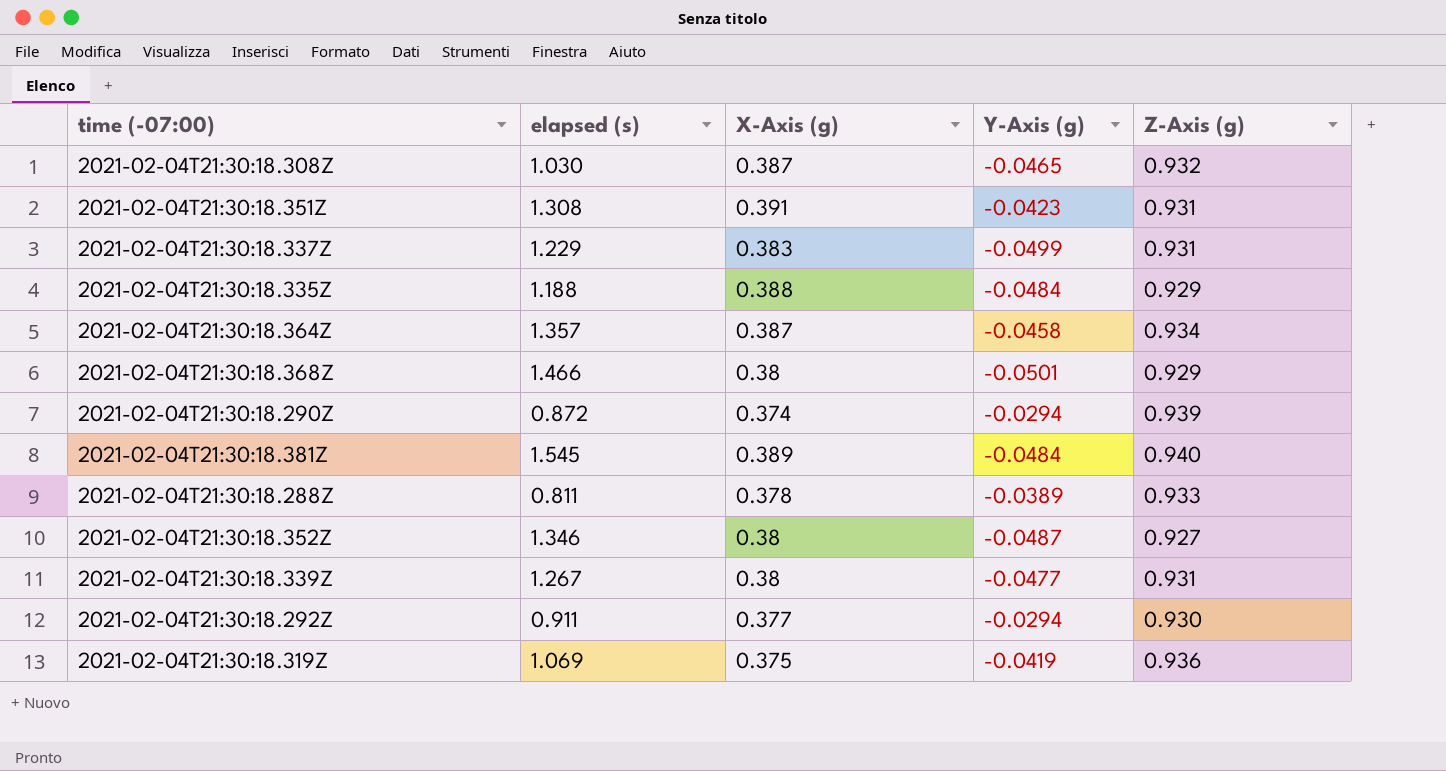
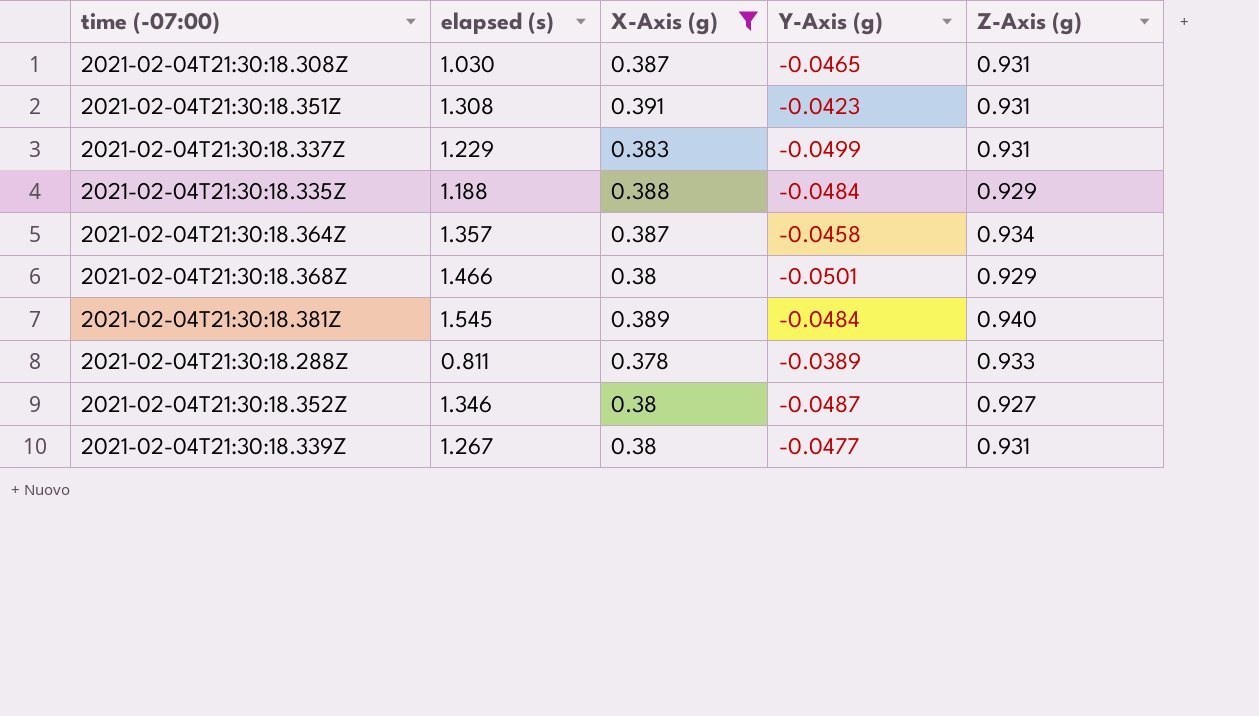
filter: none -> X-Axis (g) >= 0.378
2021-02-04T21:30:18.308Z | Z-Axis (g): 0.932 -> 0.931

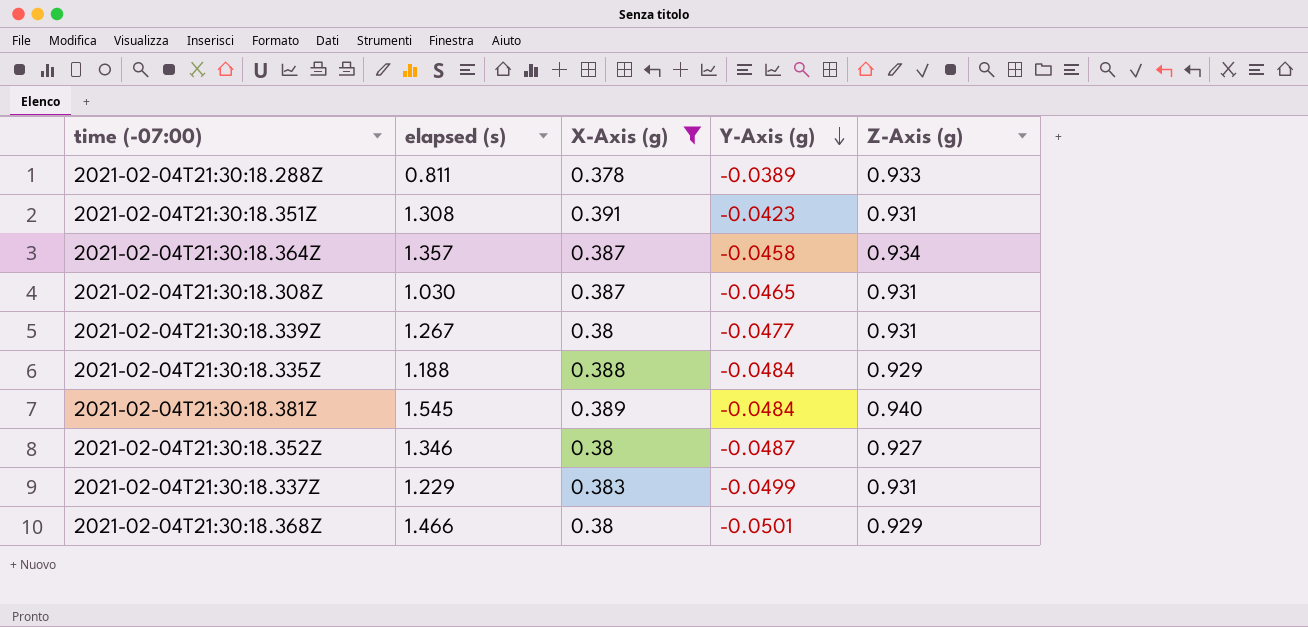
row order: none -> Y-Axis (g) descending

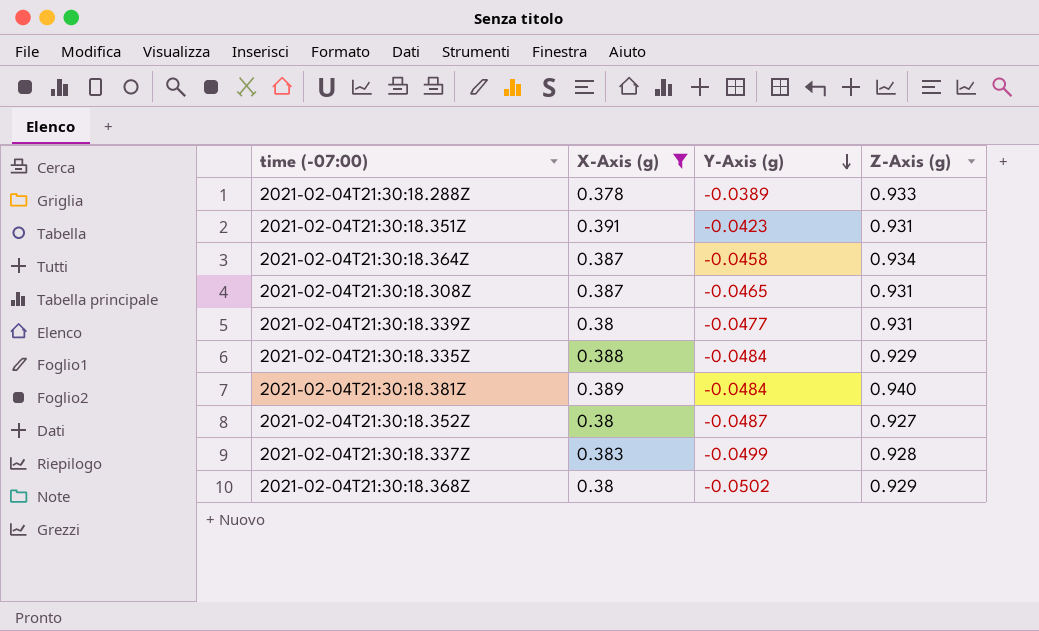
column elapsed (s) | position: 2 -> none
2021-02-04T21:30:18.337Z | Z-Axis (g): 0.931 -> 0.928
2021-02-04T21:30:18.368Z | Y-Axis (g): -0.0501 -> -0.0502

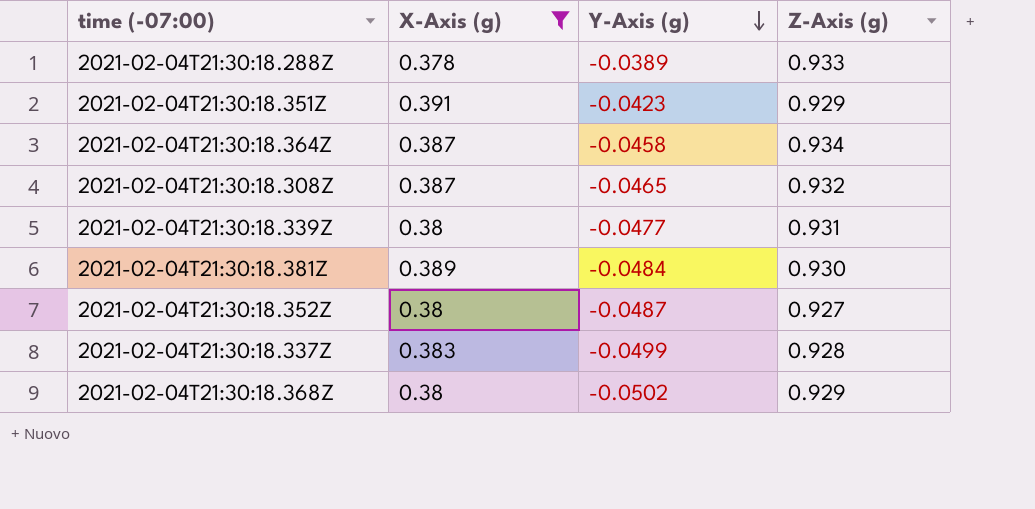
row 2021-02-04T21:30:18.335Z: 0.388 | -0.0484 | 0.929 -> none
2021-02-04T21:30:18.351Z | Z-Axis (g): 0.931 -> 0.929
2021-02-04T21:30:18.308Z | Z-Axis (g): 0.931 -> 0.932
2021-02-04T21:30:18.381Z | Z-Axis (g): 0.940 -> 0.930

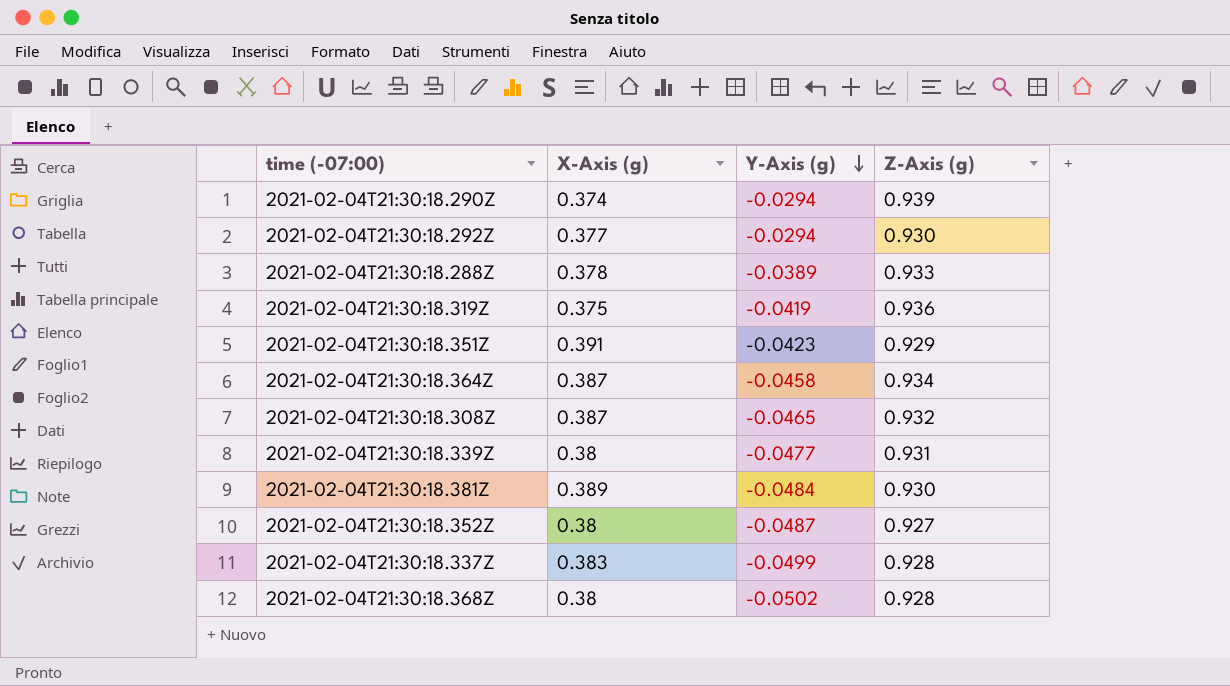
filter: X-Axis (g) >= 0.378 -> none
2021-02-04T21:30:18.368Z | Z-Axis (g): 0.929 -> 0.928

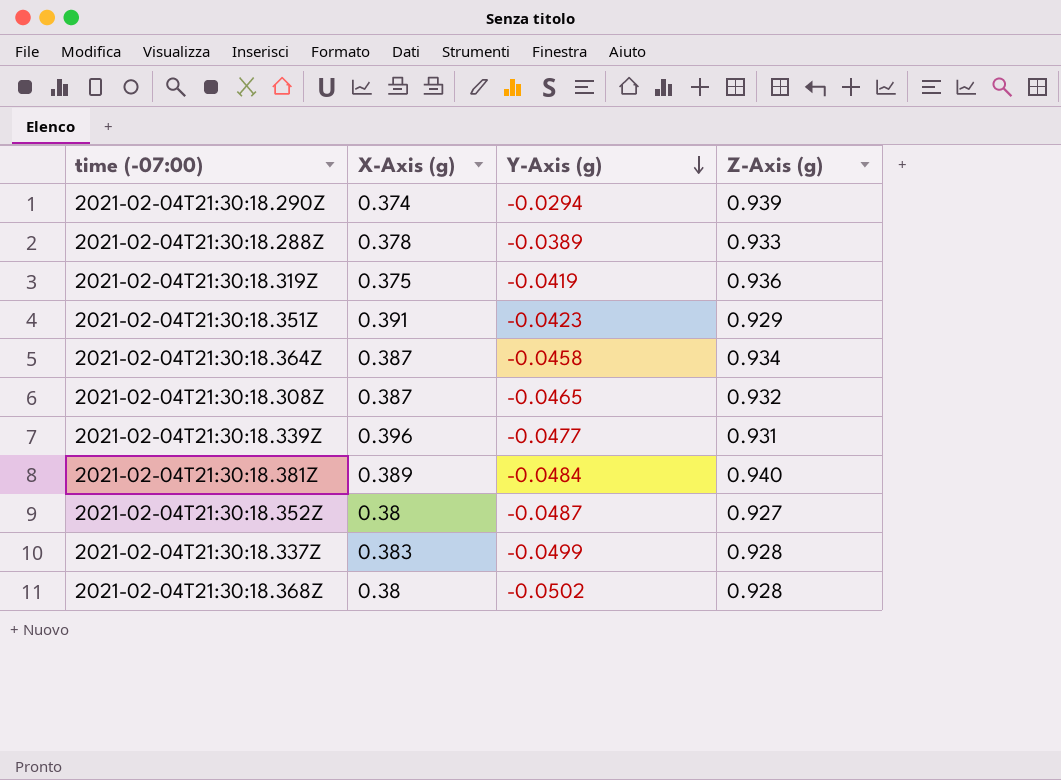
row 2021-02-04T21:30:18.292Z: 0.377 | -0.0294 | 0.930 -> none
2021-02-04T21:30:18.339Z | X-Axis (g): 0.38 -> 0.396
2021-02-04T21:30:18.381Z | Z-Axis (g): 0.930 -> 0.940

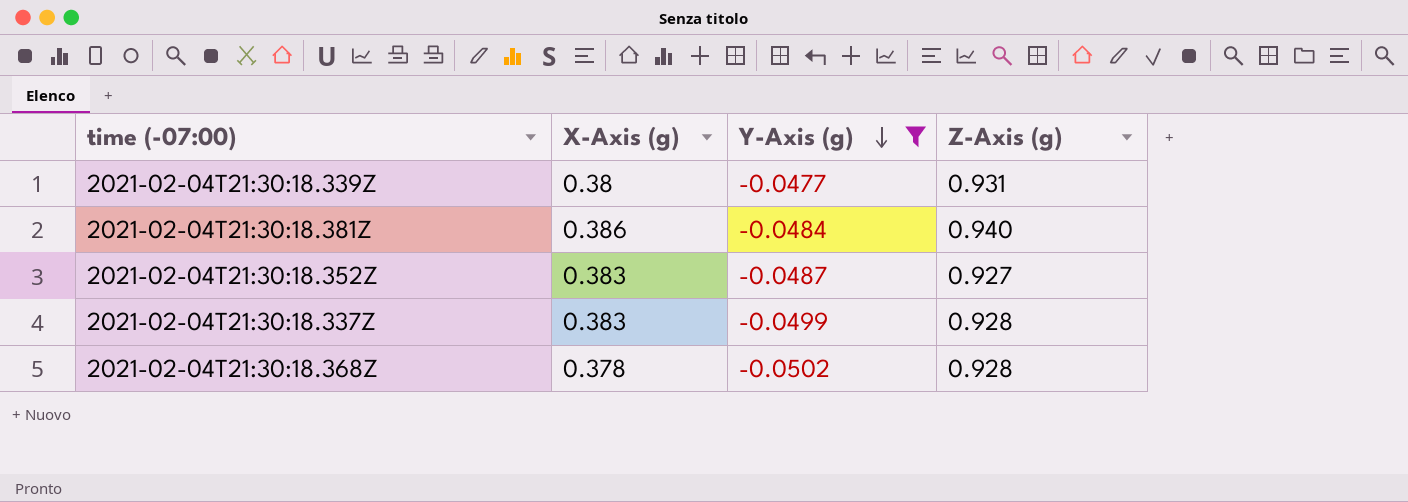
filter: none -> Y-Axis (g) <= -0.0477
2021-02-04T21:30:18.339Z | X-Axis (g): 0.396 -> 0.38
2021-02-04T21:30:18.381Z | X-Axis (g): 0.389 -> 0.386
2021-02-04T21:30:18.352Z | X-Axis (g): 0.38 -> 0.383
2021-02-04T21:30:18.368Z | X-Axis (g): 0.38 -> 0.378

